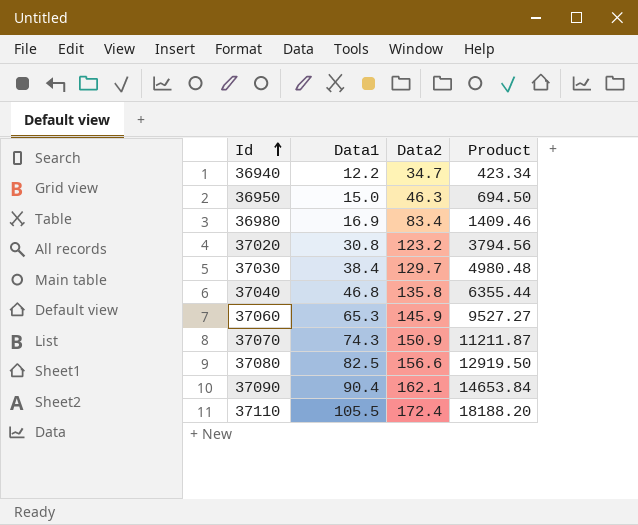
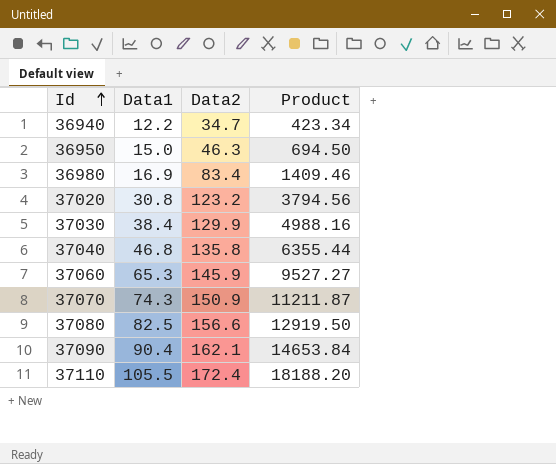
37030 | Data2: 129.7 -> 129.9
37030 | Product: 4980.48 -> 4988.16

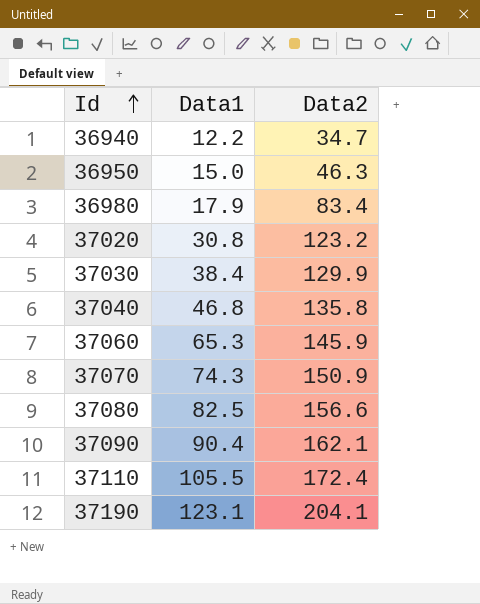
column Product | formula: [Data1] * [Data2] -> none
36980 | Data1: 16.9 -> 17.9
row 37190: none -> 123.1 | 204.1

